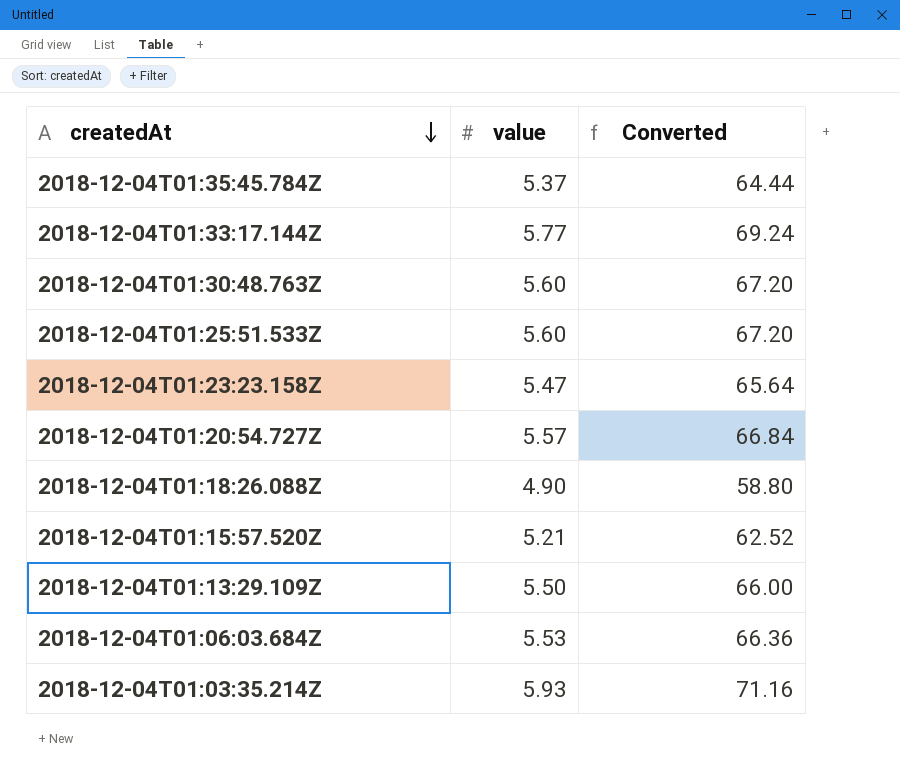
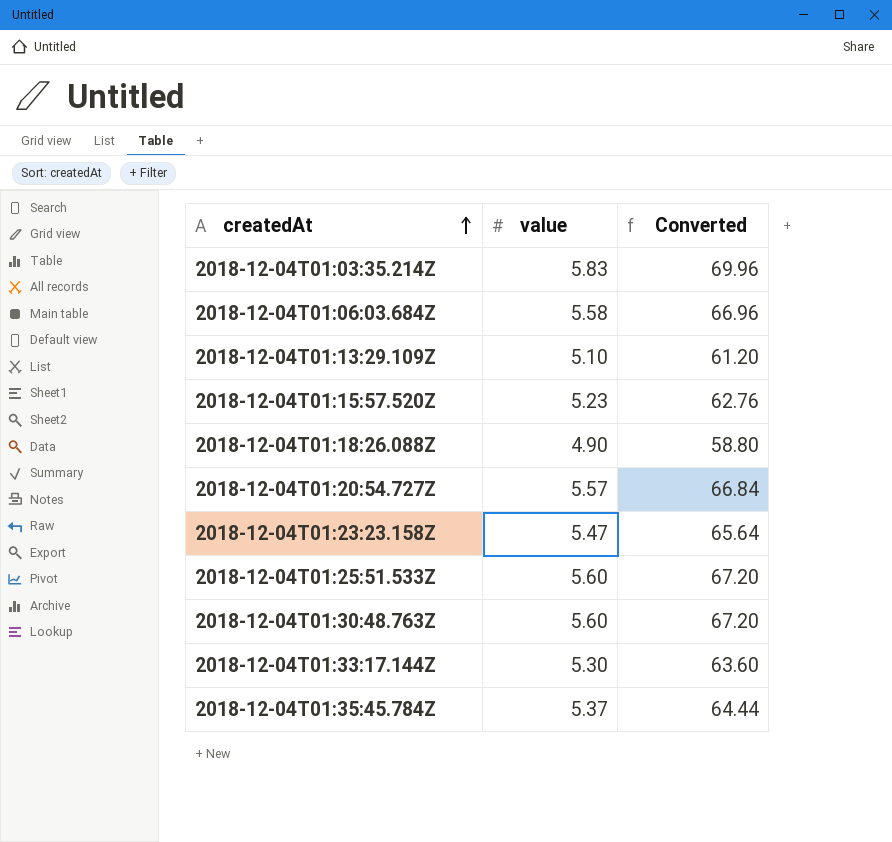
row order: createdAt descending -> createdAt ascending
2018-12-04T01:03:35.214Z | value: 5.93 -> 5.83
2018-12-04T01:03:35.214Z | Converted: 71.16 -> 69.96
2018-12-04T01:06:03.684Z | value: 5.53 -> 5.58
2018-12-04T01:06:03.684Z | Converted: 66.36 -> 66.96
2018-12-04T01:13:29.109Z | value: 5.50 -> 5.10
2018-12-04T01:13:29.109Z | Converted: 66.00 -> 61.20
2018-12-04T01:15:57.520Z | value: 5.21 -> 5.23
2018-12-04T01:15:57.520Z | Converted: 62.52 -> 62.76
2018-12-04T01:33:17.144Z | value: 5.77 -> 5.30
2018-12-04T01:33:17.144Z | Converted: 69.24 -> 63.60

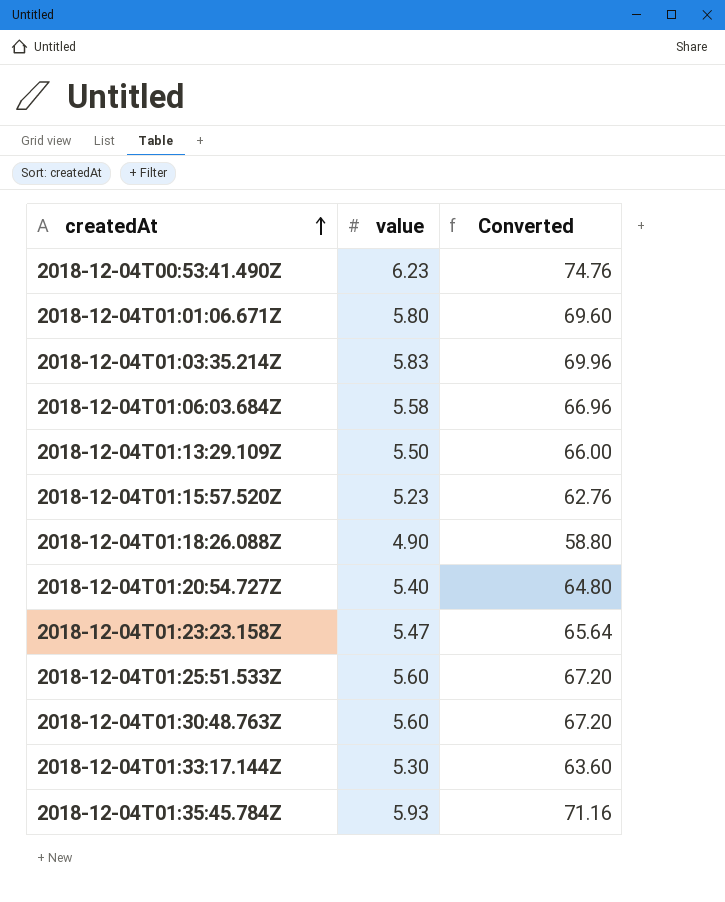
row 2018-12-04T00:53:41.490Z: none -> 6.23 | 74.76
row 2018-12-04T01:01:06.671Z: none -> 5.80 | 69.60
2018-12-04T01:13:29.109Z | value: 5.10 -> 5.50
2018-12-04T01:13:29.109Z | Converted: 61.20 -> 66.00
2018-12-04T01:20:54.727Z | value: 5.57 -> 5.40
2018-12-04T01:20:54.727Z | Converted: 66.84 -> 64.80
2018-12-04T01:35:45.784Z | value: 5.37 -> 5.93
2018-12-04T01:35:45.784Z | Converted: 64.44 -> 71.16

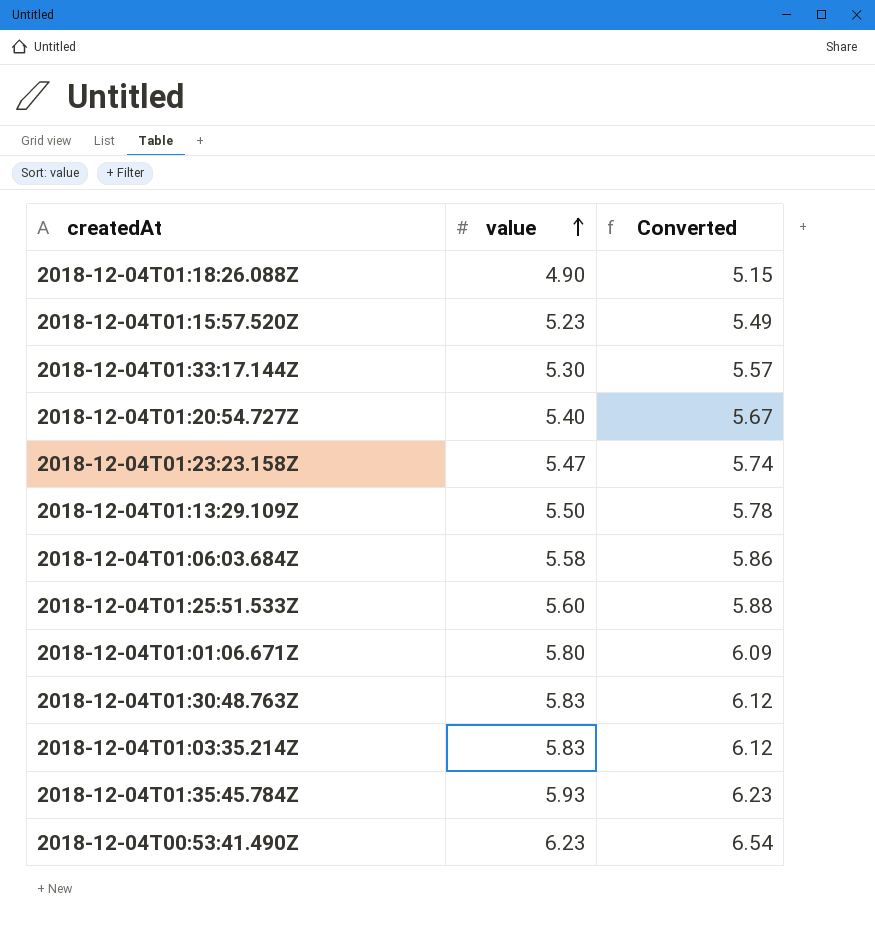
row order: createdAt ascending -> value ascending
column Converted | formula: [value] * 12 -> [value] * 1.05
2018-12-04T01:30:48.763Z | value: 5.60 -> 5.83

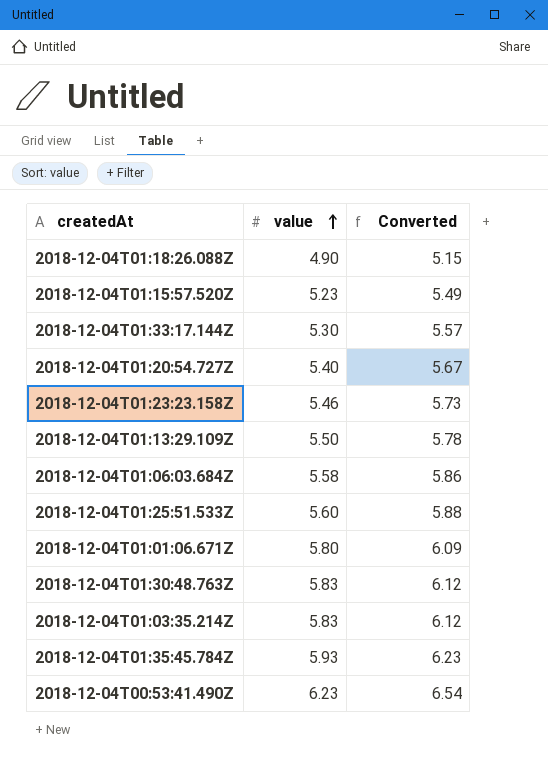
2018-12-04T01:23:23.158Z | value: 5.47 -> 5.46
2018-12-04T01:23:23.158Z | Converted: 5.74 -> 5.73

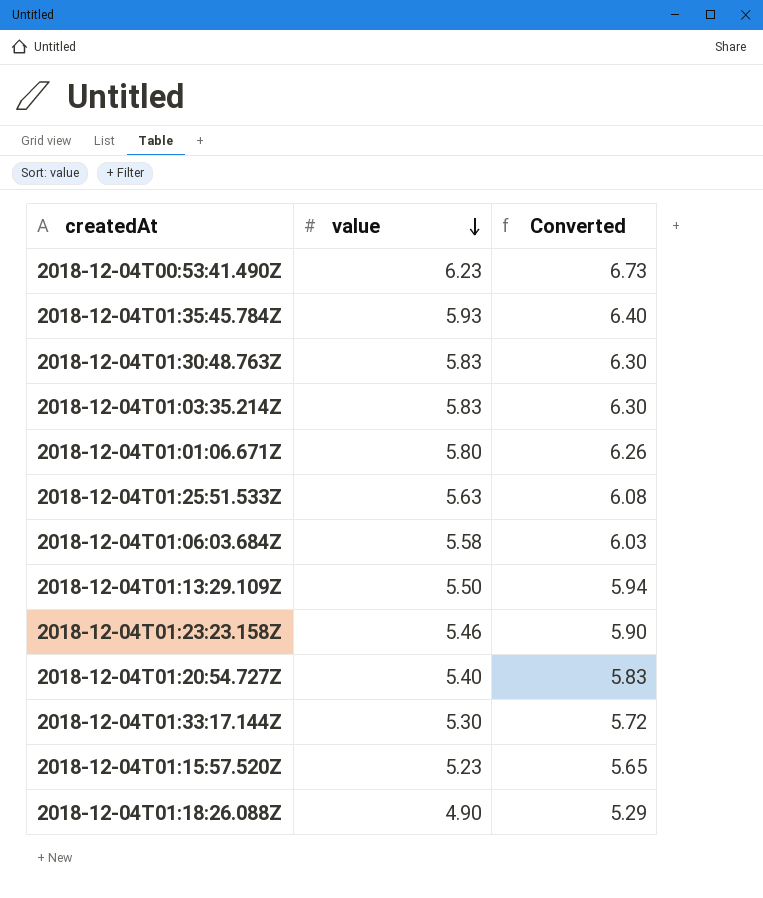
row order: value ascending -> value descending
column Converted | formula: [value] * 1.05 -> [value] * 1.08
2018-12-04T01:25:51.533Z | value: 5.60 -> 5.63

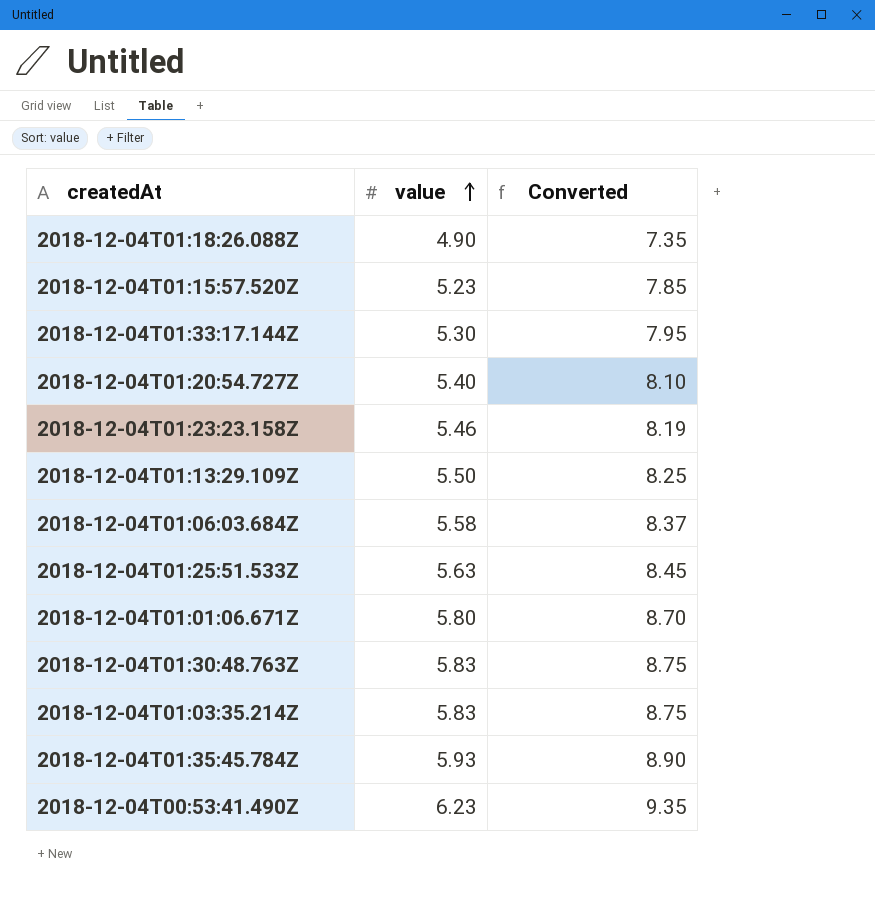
row order: value descending -> value ascending
column Converted | formula: [value] * 1.08 -> [value] * 1.5

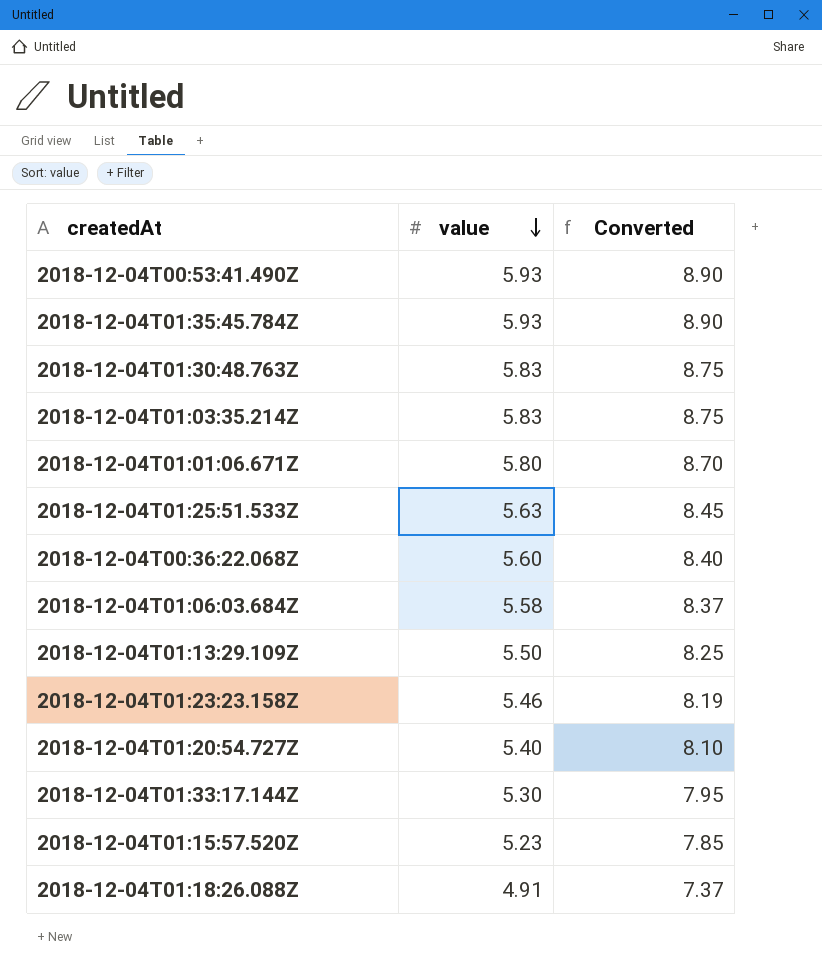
row order: value ascending -> value descending
2018-12-04T00:53:41.490Z | value: 6.23 -> 5.93
2018-12-04T00:53:41.490Z | Converted: 9.35 -> 8.90
row 2018-12-04T00:36:22.068Z: none -> 5.60 | 8.40
2018-12-04T01:18:26.088Z | value: 4.90 -> 4.91
2018-12-04T01:18:26.088Z | Converted: 7.35 -> 7.37

